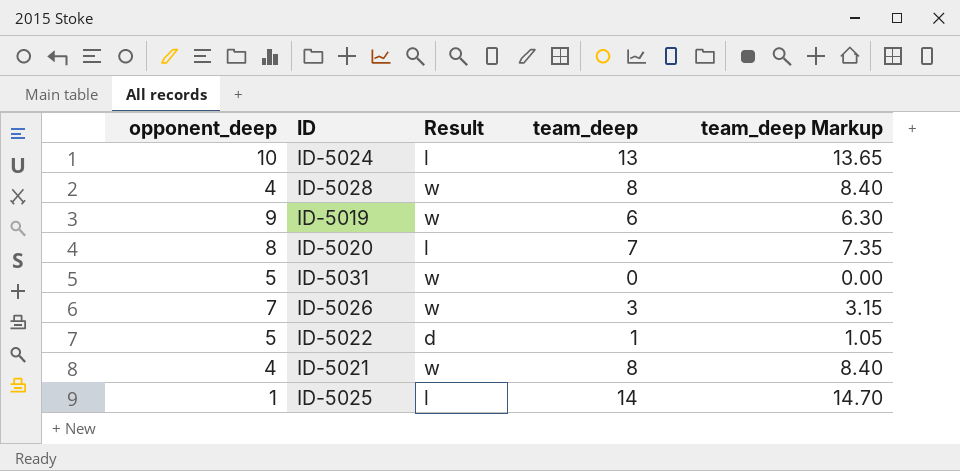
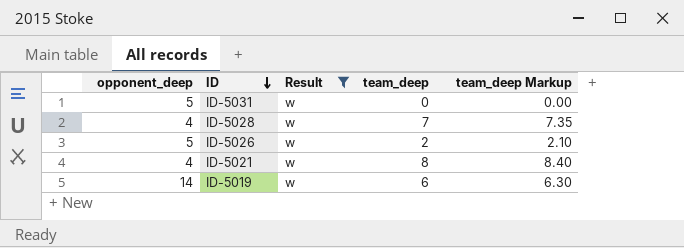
filter: none -> Result = w
row order: none -> ID descending
ID-5028 | team_deep: 8 -> 7
ID-5028 | team_deep Markup: 8.40 -> 7.35
ID-5026 | opponent_deep: 7 -> 5
ID-5026 | team_deep: 3 -> 2
ID-5026 | team_deep Markup: 3.15 -> 2.10
ID-5019 | opponent_deep: 9 -> 14

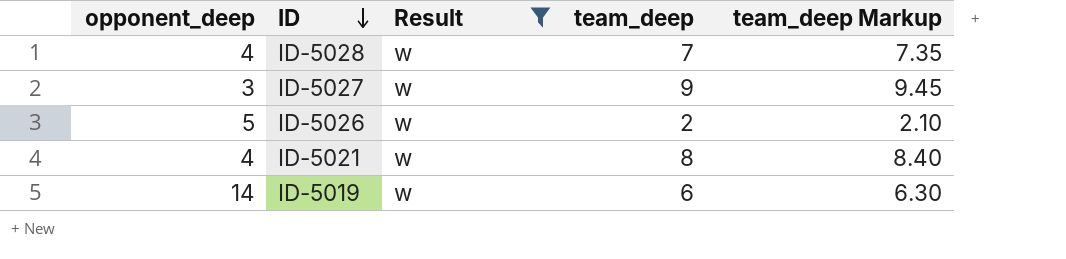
row ID-5031: 5 | w | 0 | 0.00 -> none
row ID-5027: none -> 3 | w | 9 | 9.45

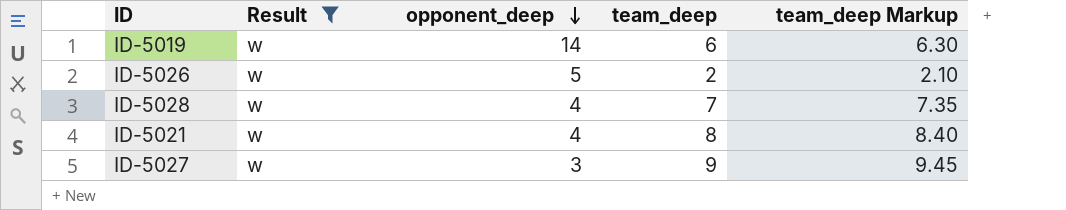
row order: ID descending -> opponent_deep descending
column opponent_deep | position: 1 -> 3

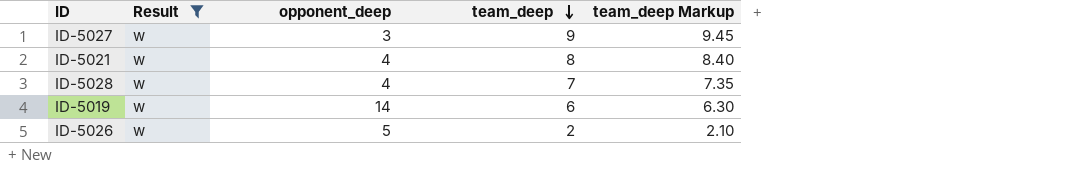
row order: opponent_deep descending -> team_deep descending

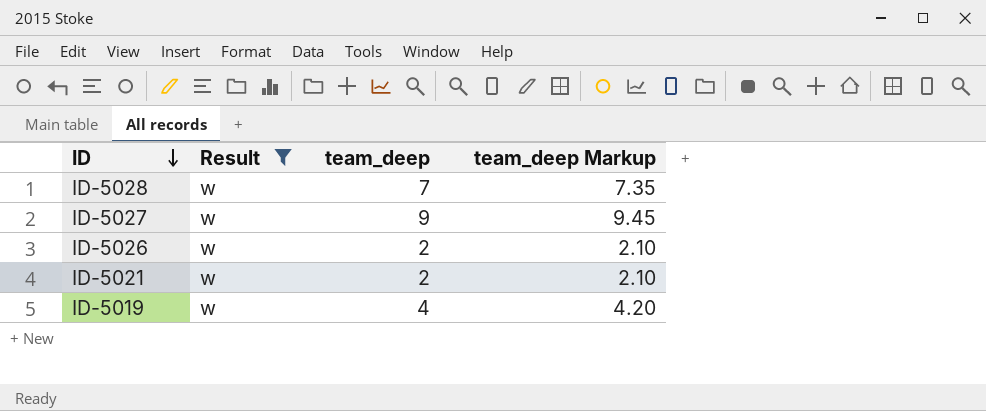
row order: team_deep descending -> ID descending
column opponent_deep | position: 3 -> none
ID-5021 | team_deep: 8 -> 2
ID-5021 | team_deep Markup: 8.40 -> 2.10
ID-5019 | team_deep: 6 -> 4
ID-5019 | team_deep Markup: 6.30 -> 4.20

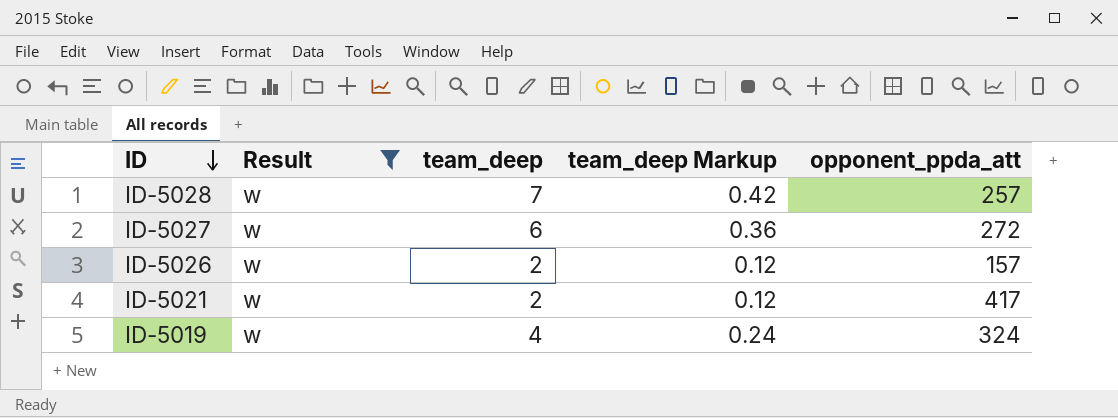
column team_deep Markup | formula: [team_deep] * 1.05 -> [team_deep] * 0.06
column opponent_ppda_att | position: none -> 5
ID-5027 | team_deep: 9 -> 6

